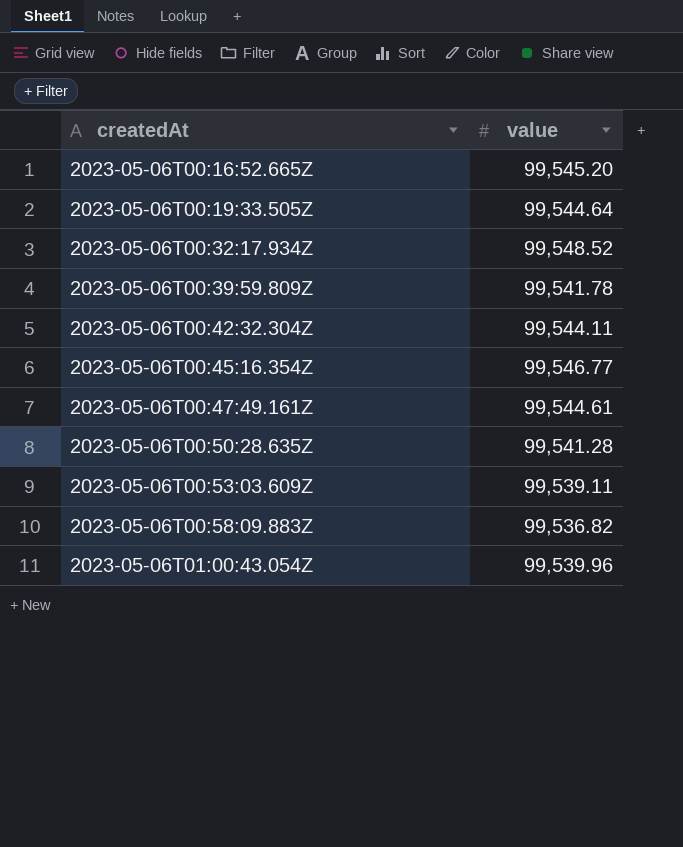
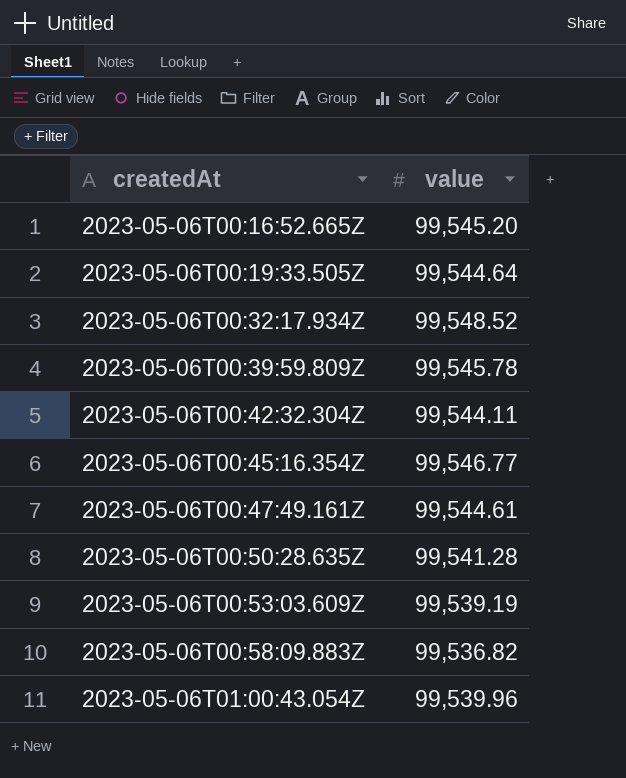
2023-05-06T00:39:59.809Z | value: 99,541.78 -> 99,545.78
2023-05-06T00:53:03.609Z | value: 99,539.11 -> 99,539.19

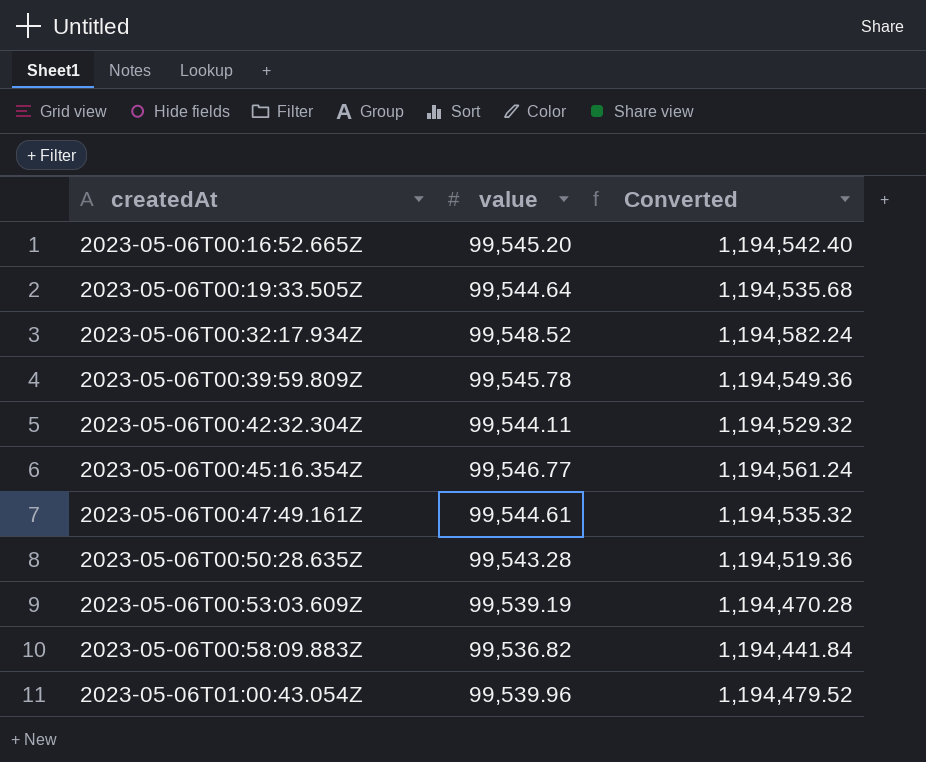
column Converted | formula: none -> [value] * 12
2023-05-06T00:50:28.635Z | value: 99,541.28 -> 99,543.28

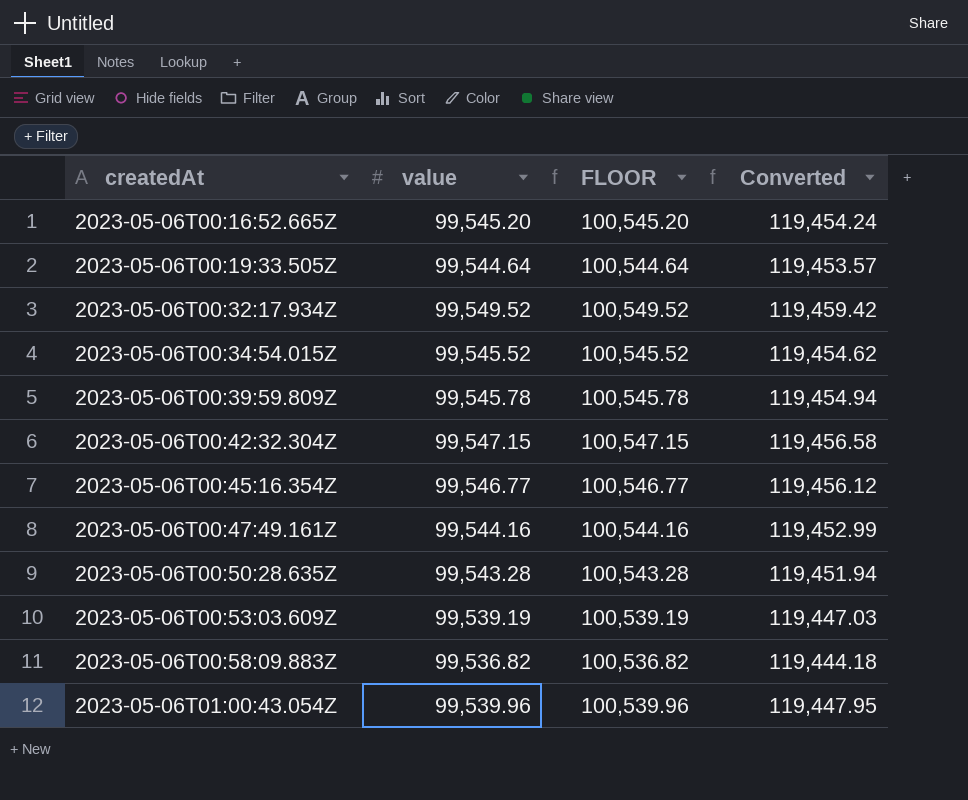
column FLOOR | formula: none -> [value] + 1000
column Converted | formula: [value] * 12 -> [value] * 1.2
2023-05-06T00:32:17.934Z | value: 99,548.52 -> 99,549.52
row 2023-05-06T00:34:54.015Z: none -> 99,545.52 | 100,545.52 | 119,454.62
2023-05-06T00:42:32.304Z | value: 99,544.11 -> 99,547.15
2023-05-06T00:47:49.161Z | value: 99,544.61 -> 99,544.16

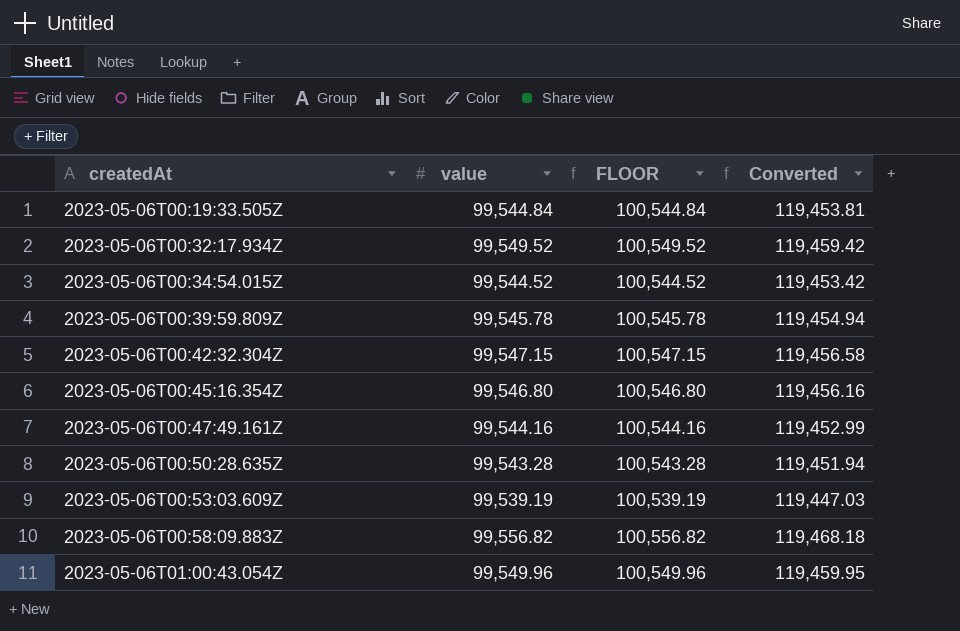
row 2023-05-06T00:16:52.665Z: 99,545.20 | 100,545.20 | 119,454.24 -> none
2023-05-06T00:19:33.505Z | value: 99,544.64 -> 99,544.84
2023-05-06T00:19:33.505Z | FLOOR: 100,544.64 -> 100,544.84
2023-05-06T00:19:33.505Z | Converted: 119,453.57 -> 119,453.81
2023-05-06T00:34:54.015Z | value: 99,545.52 -> 99,544.52
2023-05-06T00:34:54.015Z | FLOOR: 100,545.52 -> 100,544.52
2023-05-06T00:34:54.015Z | Converted: 119,454.62 -> 119,453.42
2023-05-06T00:45:16.354Z | value: 99,546.77 -> 99,546.80
2023-05-06T00:45:16.354Z | FLOOR: 100,546.77 -> 100,546.80
2023-05-06T00:45:16.354Z | Converted: 119,456.12 -> 119,456.16
2023-05-06T00:58:09.883Z | value: 99,536.82 -> 99,556.82
2023-05-06T00:58:09.883Z | FLOOR: 100,536.82 -> 100,556.82
2023-05-06T00:58:09.883Z | Converted: 119,444.18 -> 119,468.18
2023-05-06T01:00:43.054Z | value: 99,539.96 -> 99,549.96
2023-05-06T01:00:43.054Z | FLOOR: 100,539.96 -> 100,549.96
2023-05-06T01:00:43.054Z | Converted: 119,447.95 -> 119,459.95

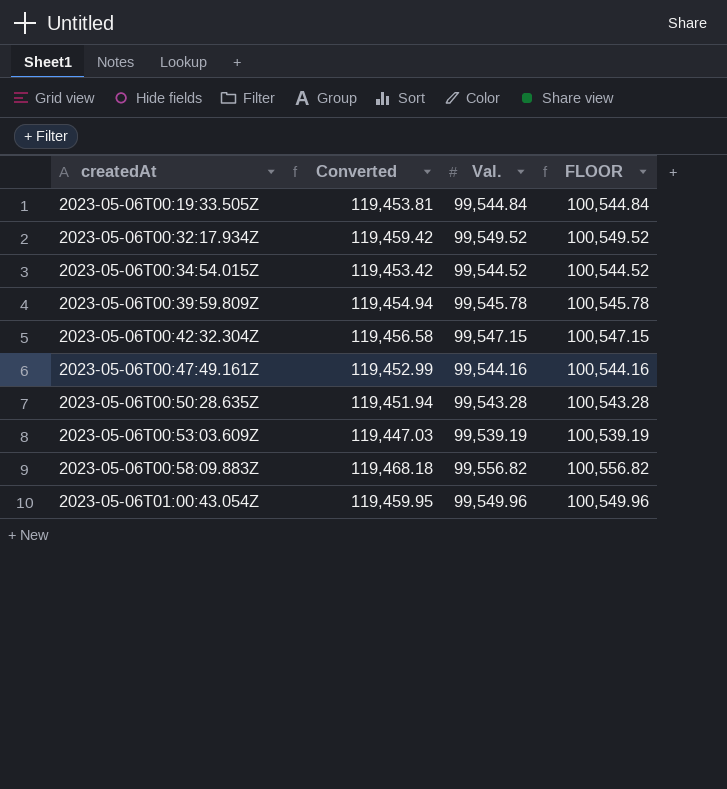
column Converted | position: 4 -> 2
column name: value -> Val.
row 2023-05-06T00:45:16.354Z: 99,546.80 | 100,546.80 | 119,456.16 -> none

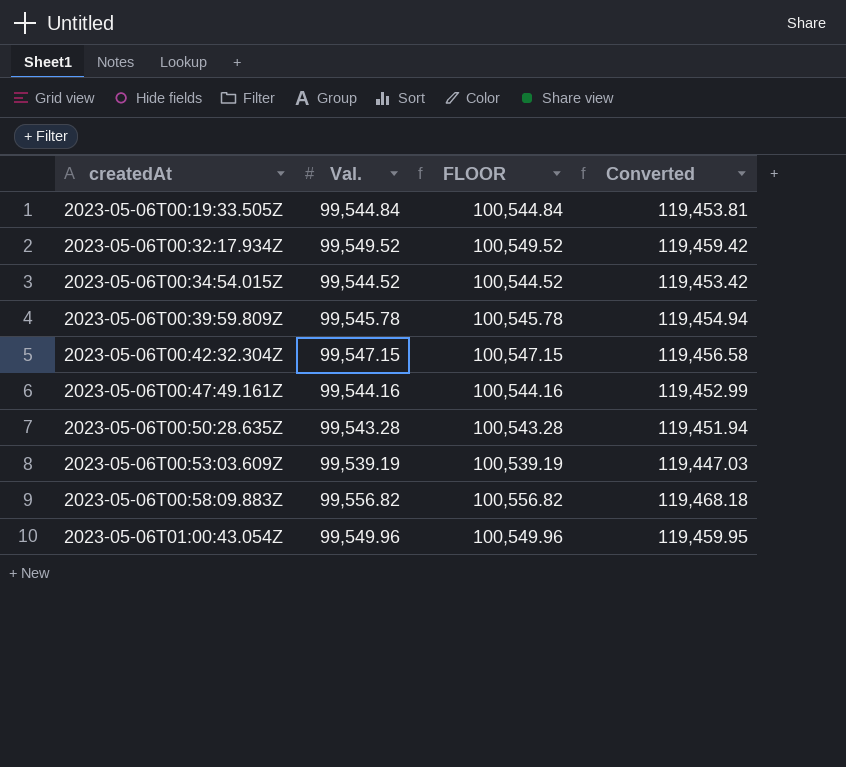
column Converted | position: 2 -> 4

